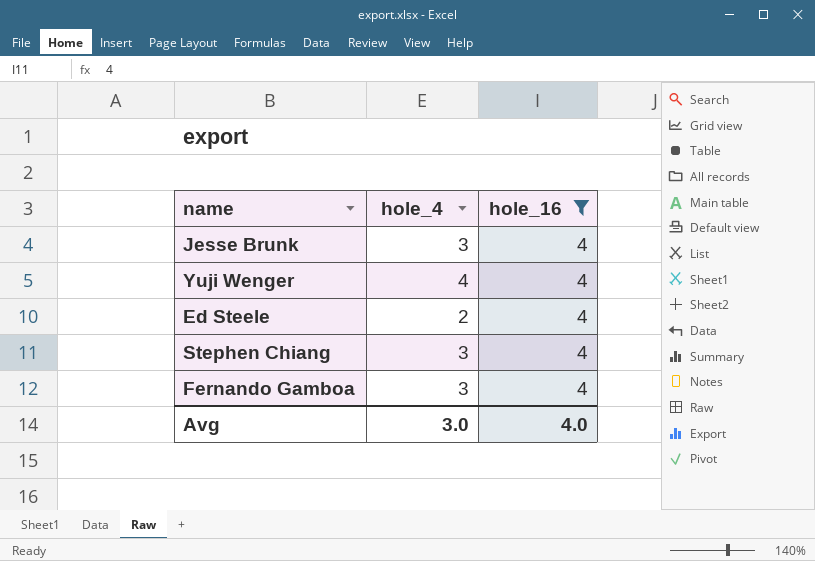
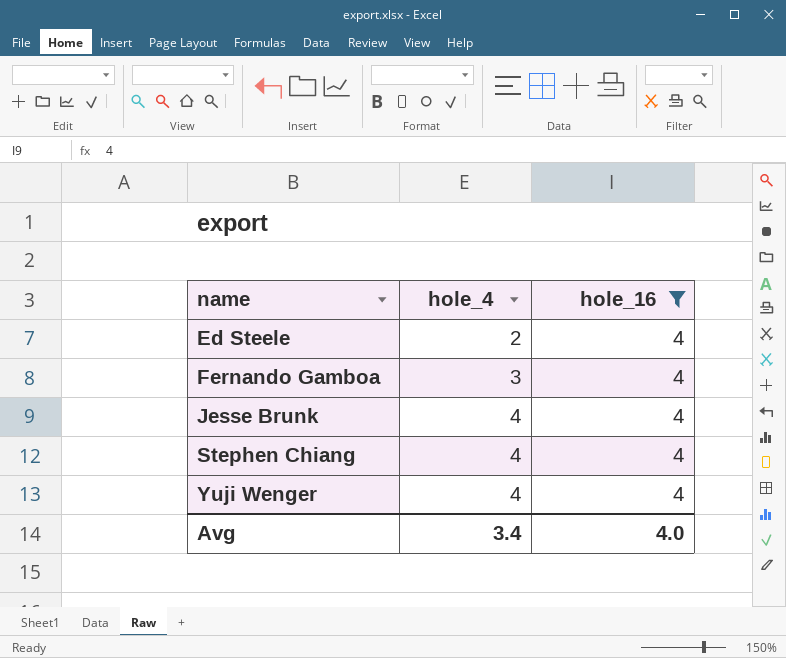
row order: none -> name ascending
Jesse Brunk | hole_4: 3 -> 4
Stephen Chiang | hole_4: 3 -> 4
Avg | hole_4: 3.0 -> 3.4

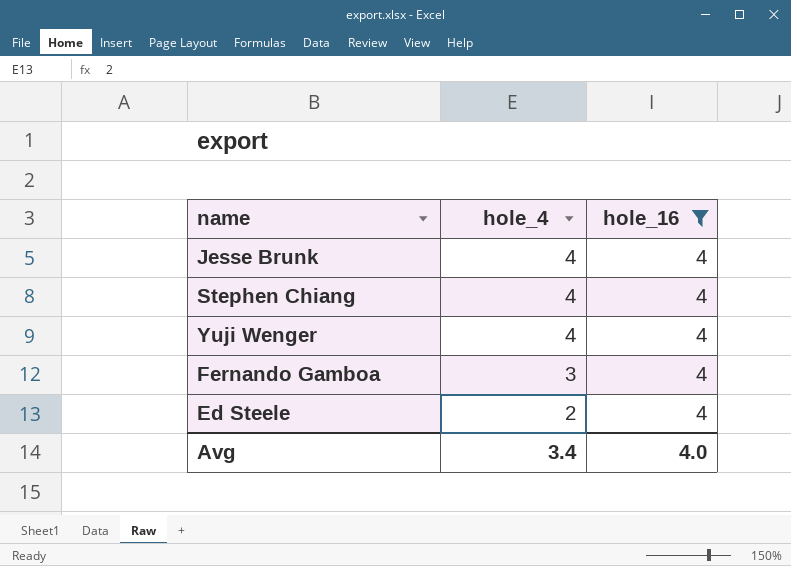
row order: name ascending -> hole_4 descending

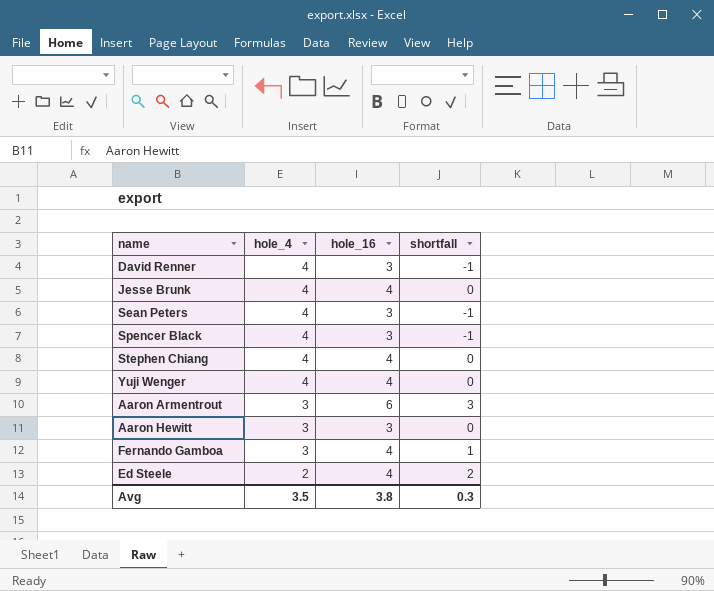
filter: hole_16 = 4 -> none
column shortfall | formula: none -> [hole_16] - [hole_4]
Avg | hole_4: 3.4 -> 3.5
Avg | hole_16: 4.0 -> 3.8

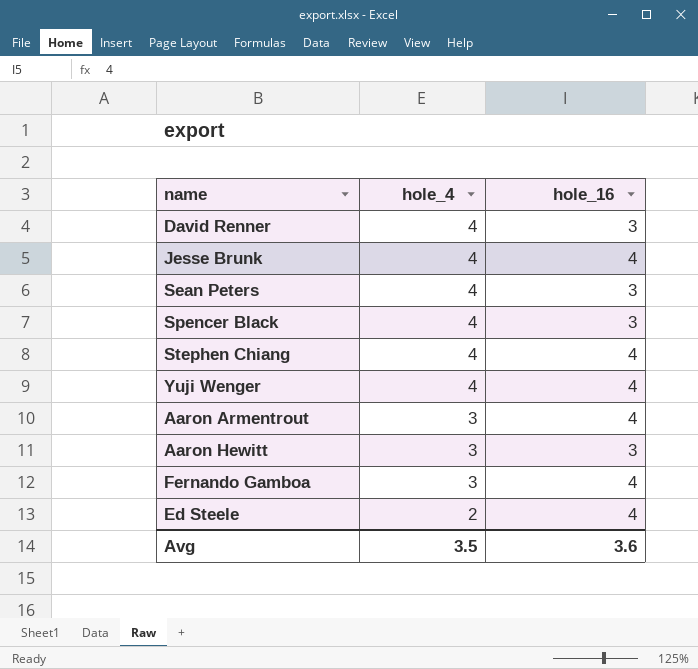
column shortfall | formula: [hole_16] - [hole_4] -> none
Aaron Armentrout | hole_16: 6 -> 4
Avg | hole_16: 3.8 -> 3.6

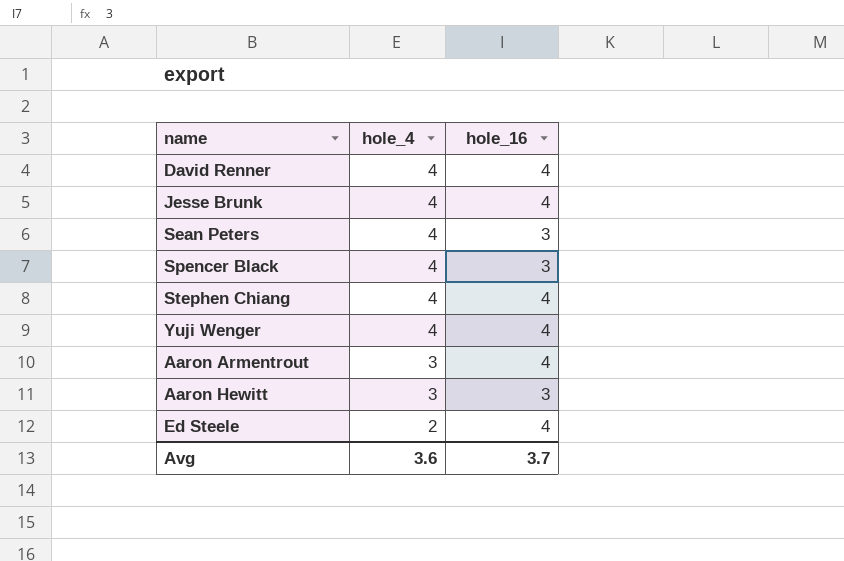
row Fernando Gamboa: 3 | 4 -> none
David Renner | hole_16: 3 -> 4
Avg | hole_4: 3.5 -> 3.6
Avg | hole_16: 3.6 -> 3.7

